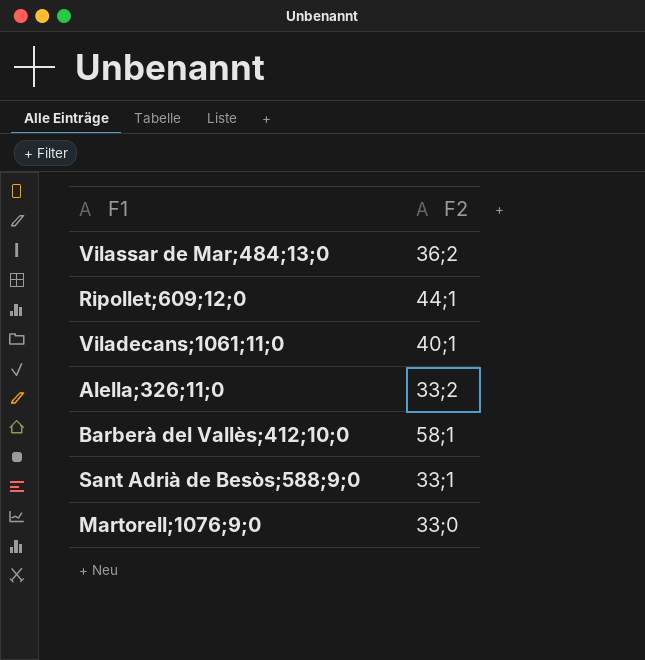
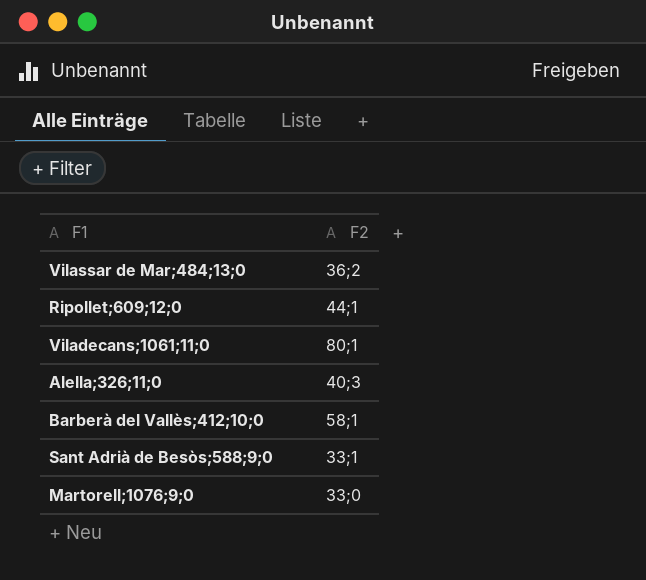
Viladecans;1061;11;0 | F2: 40;1 -> 80;1
Alella;326;11;0 | F2: 33;2 -> 40;3

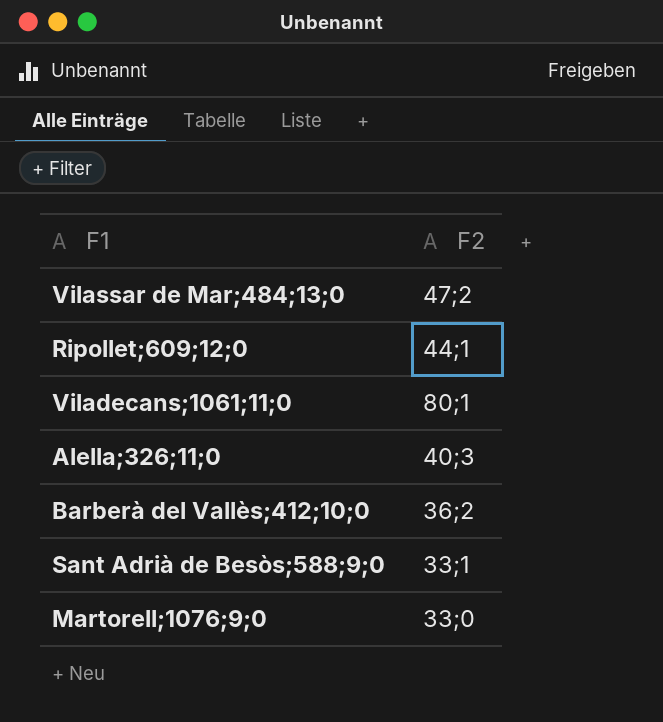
Vilassar de Mar;484;13;0 | F2: 36;2 -> 47;2
Barberà del Vallès;412;10;0 | F2: 58;1 -> 36;2

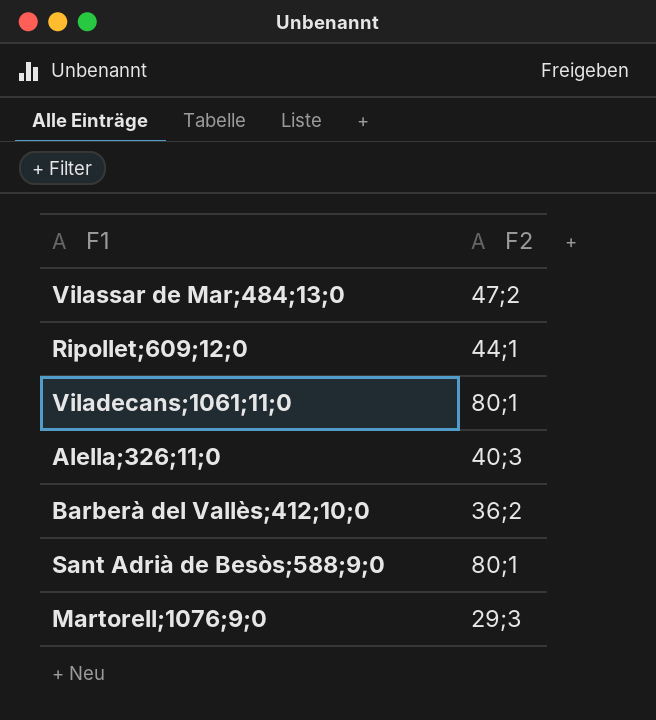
Sant Adrià de Besòs;588;9;0 | F2: 33;1 -> 80;1
Martorell;1076;9;0 | F2: 33;0 -> 29;3

